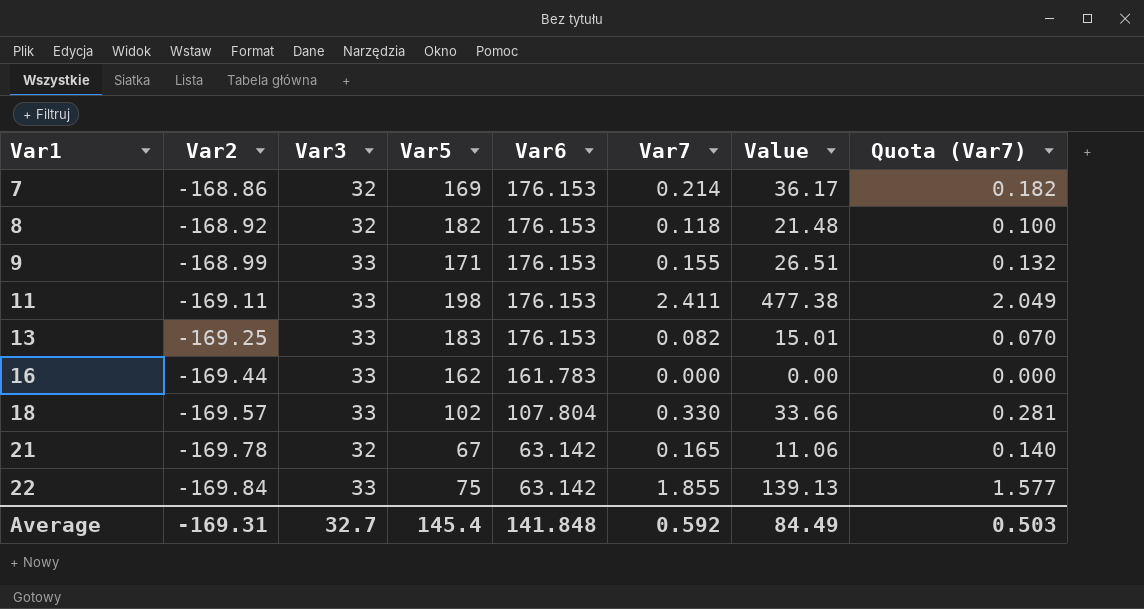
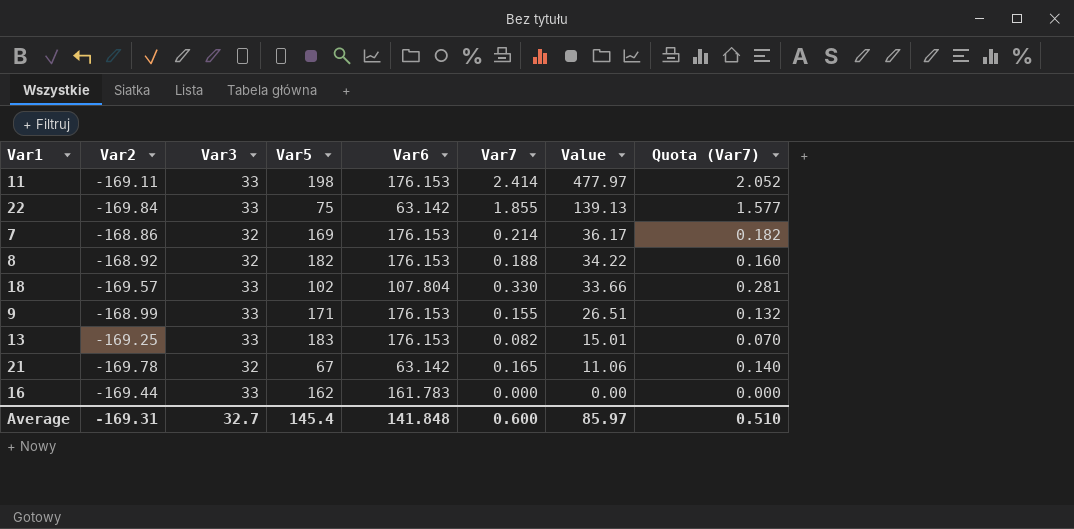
row order: Var1 ascending -> Value descending
11 | Var7: 2.411 -> 2.414
11 | Value: 477.38 -> 477.97
11 | Quota (Var7): 2.049 -> 2.052
8 | Var7: 0.118 -> 0.188
8 | Value: 21.48 -> 34.22
8 | Quota (Var7): 0.100 -> 0.160
Average | Var7: 0.592 -> 0.600
Average | Value: 84.49 -> 85.97
Average | Quota (Var7): 0.503 -> 0.510

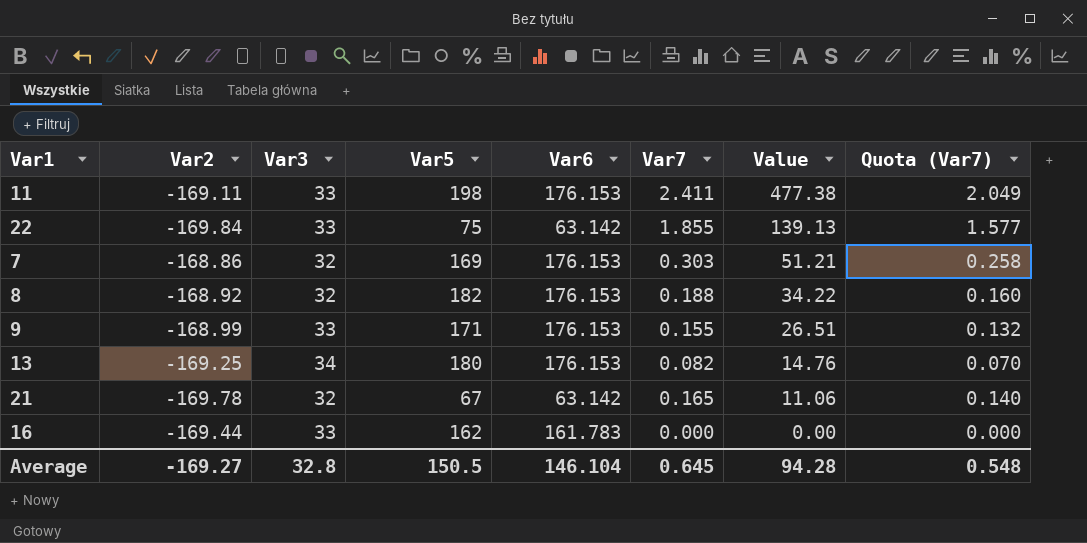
row 18: -169.57 | 33 | 102 | 107.804 | 0.330 | 33.66 | 0.281 -> none
11 | Var7: 2.414 -> 2.411
11 | Value: 477.97 -> 477.38
11 | Quota (Var7): 2.052 -> 2.049
7 | Var7: 0.214 -> 0.303
7 | Value: 36.17 -> 51.21
7 | Quota (Var7): 0.182 -> 0.258
13 | Var3: 33 -> 34
13 | Var5: 183 -> 180
13 | Value: 15.01 -> 14.76
Average | Var2: -169.31 -> -169.27
Average | Var3: 32.7 -> 32.8
Average | Var5: 145.4 -> 150.5
Average | Var6: 141.848 -> 146.104
Average | Var7: 0.600 -> 0.645
Average | Value: 85.97 -> 94.28
Average | Quota (Var7): 0.510 -> 0.548

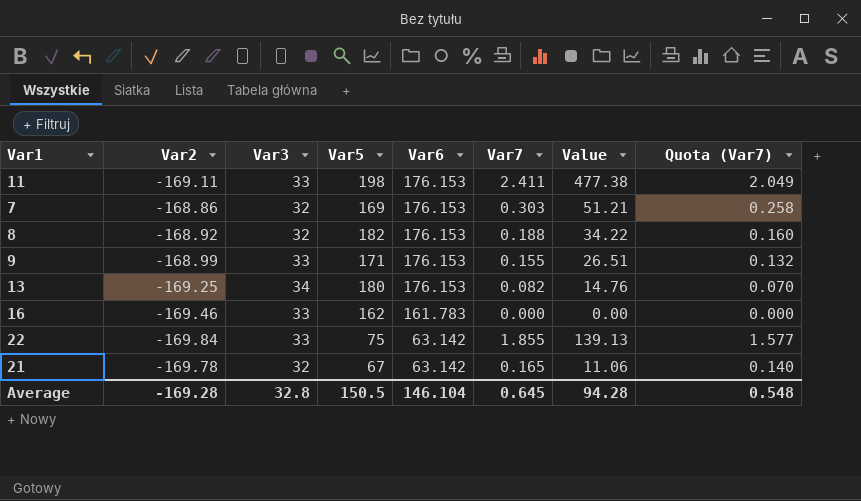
row order: Value descending -> Var6 descending
16 | Var2: -169.44 -> -169.46
Average | Var2: -169.27 -> -169.28

